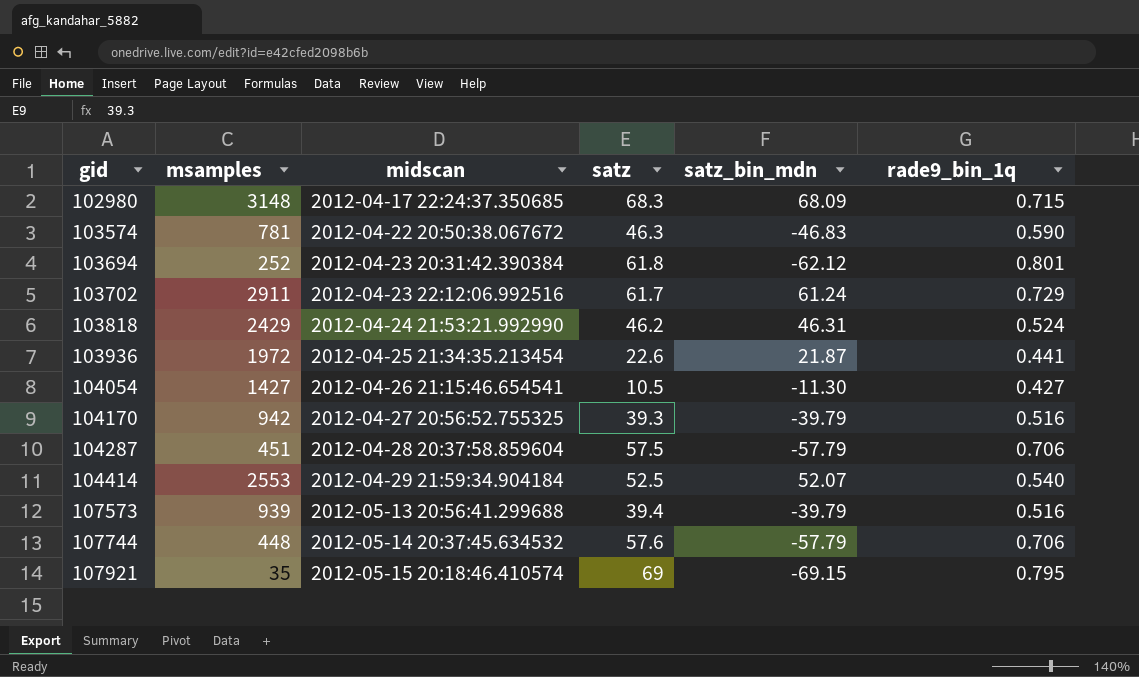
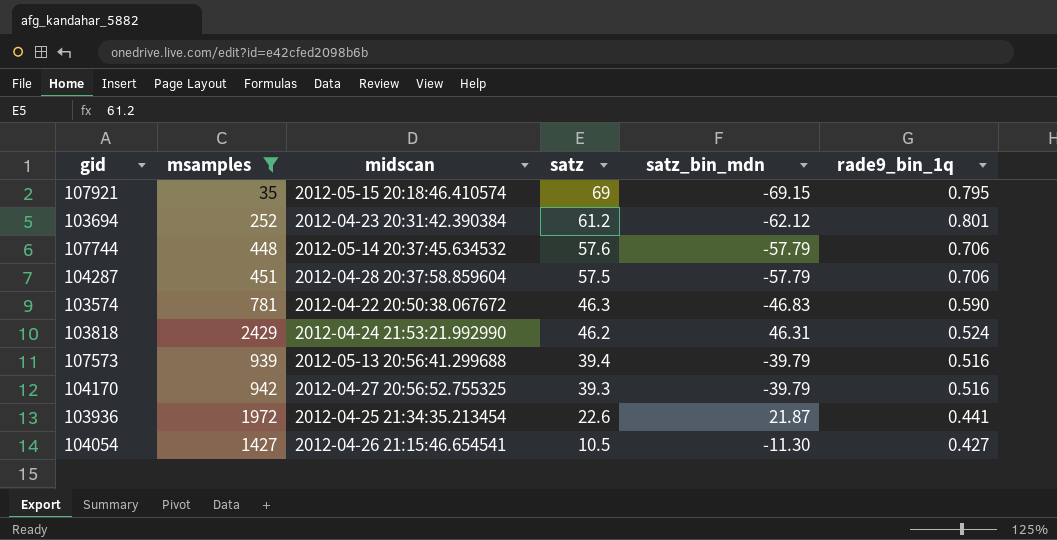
filter: none -> msamples <= 2429
row order: gid ascending -> satz descending
103694 | satz: 61.8 -> 61.2

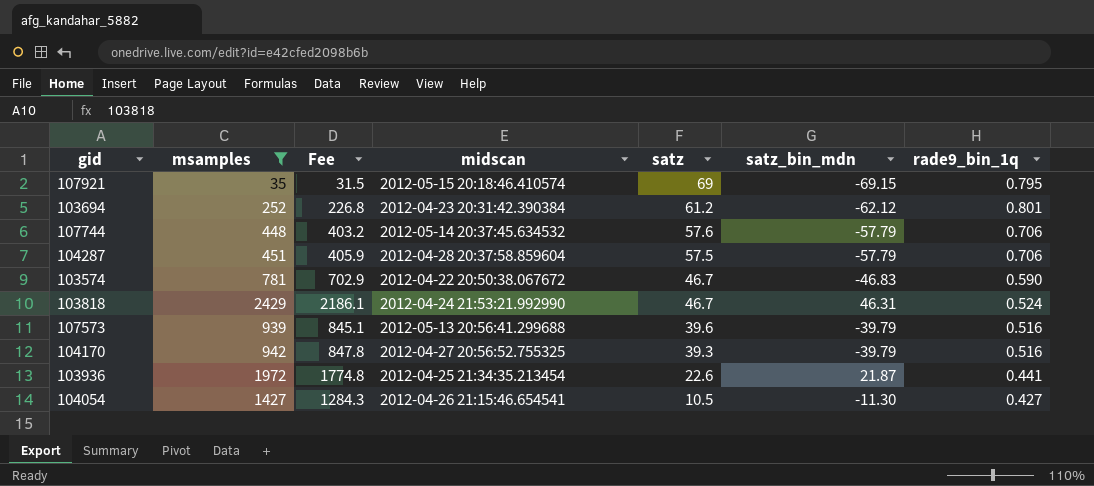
column Fee | formula: none -> [msamples] * 0.9
103574 | satz: 46.3 -> 46.7
103818 | satz: 46.2 -> 46.7
107573 | satz: 39.4 -> 39.6

